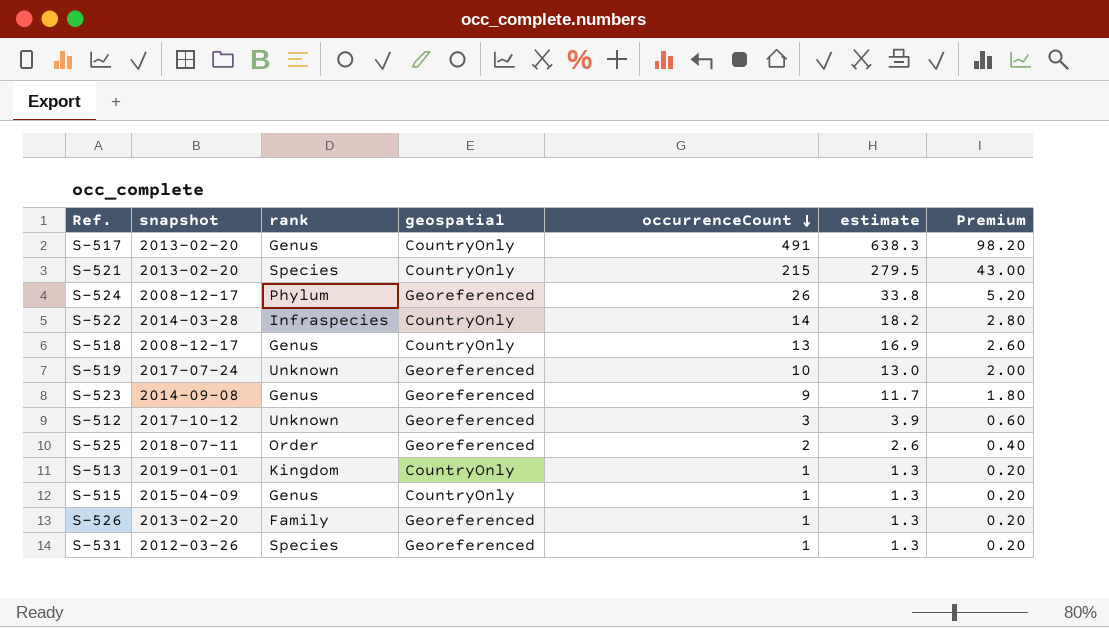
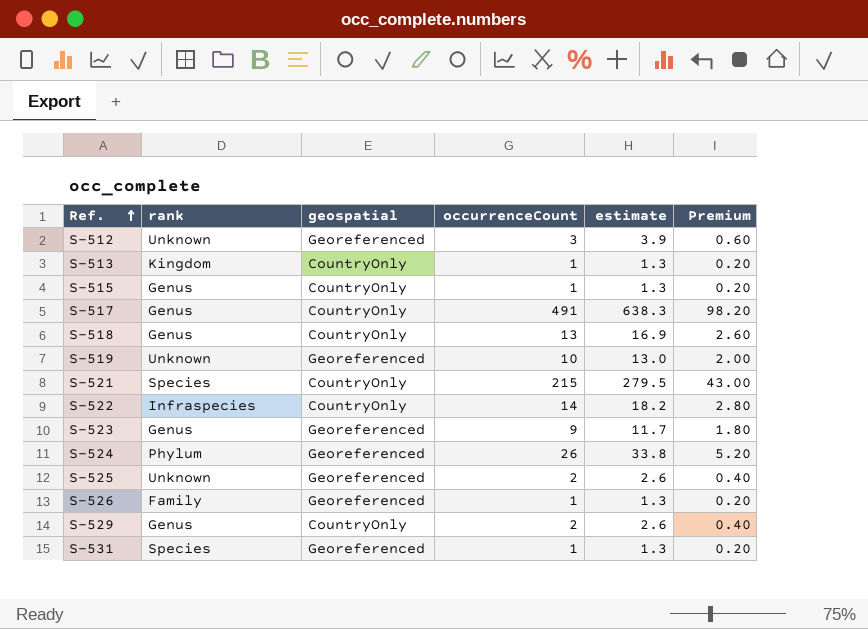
row order: occurrenceCount descending -> Ref. ascending
column snapshot | position: 2 -> none
S-525 | rank: Order -> Unknown
row S-529: none -> Genus | CountryOnly | 2 | 2.6 | 0.40

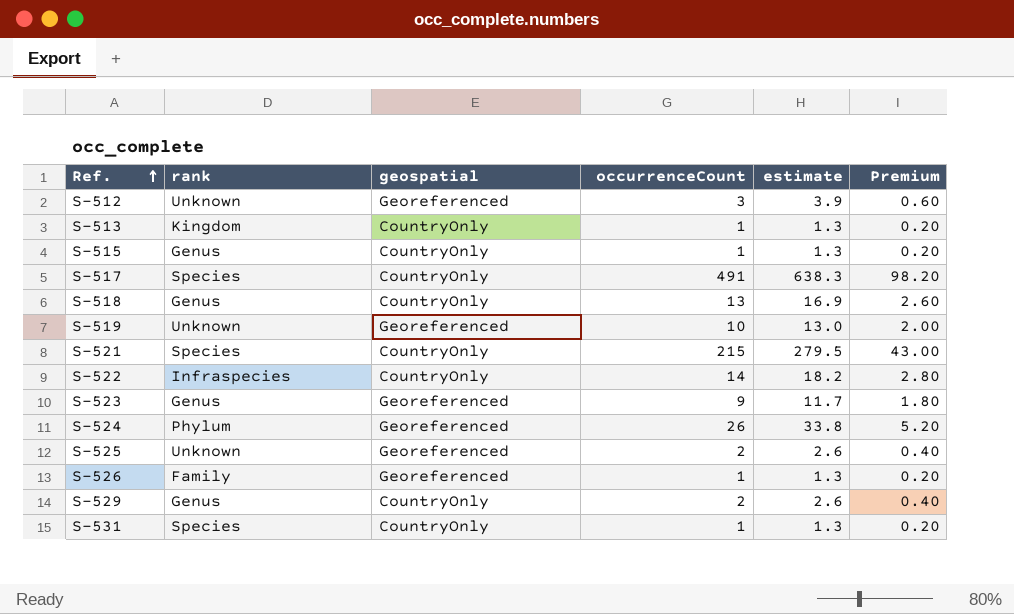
S-517 | rank: Genus -> Species
S-531 | geospatial: Georeferenced -> CountryOnly

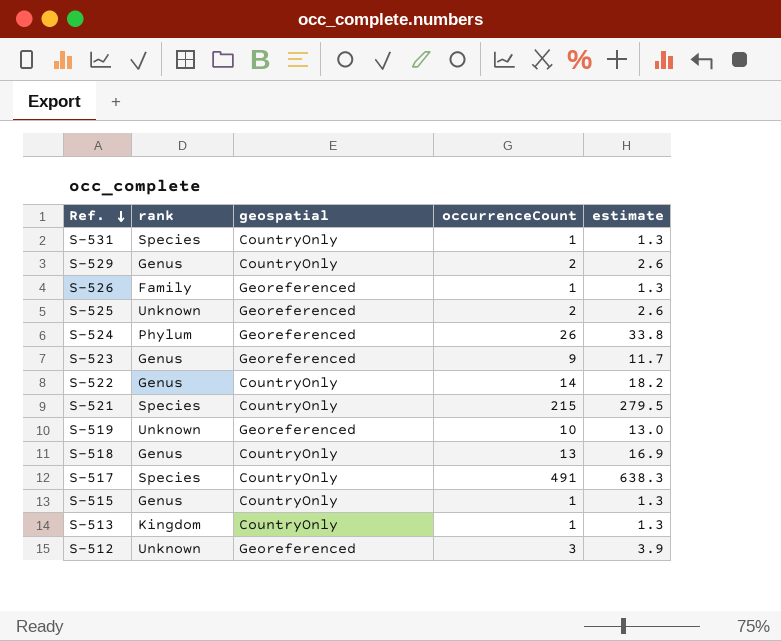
row order: Ref. ascending -> Ref. descending
column Premium | formula: [occurrenceCount] * 0.2 -> none
S-522 | rank: Infraspecies -> Genus

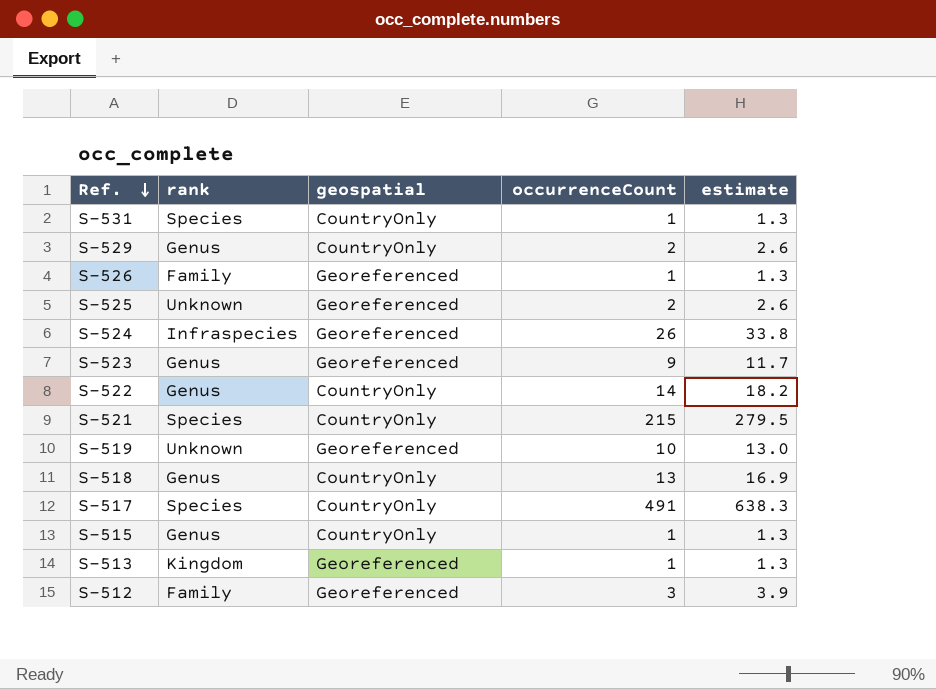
S-524 | rank: Phylum -> Infraspecies
S-513 | geospatial: CountryOnly -> Georeferenced
S-512 | rank: Unknown -> Family

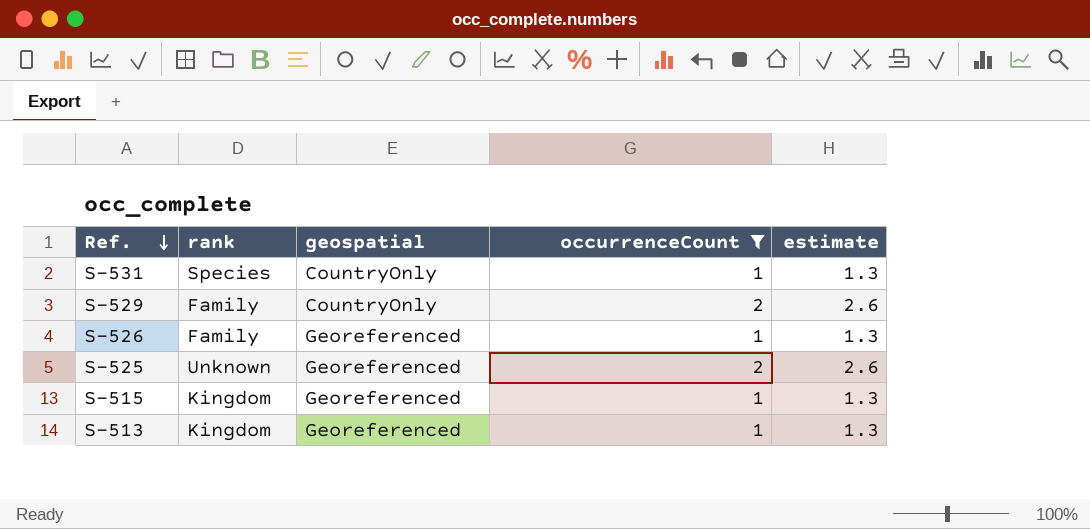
filter: none -> occurrenceCount <= 2
S-529 | rank: Genus -> Family
S-515 | rank: Genus -> Kingdom
S-515 | geospatial: CountryOnly -> Georeferenced

